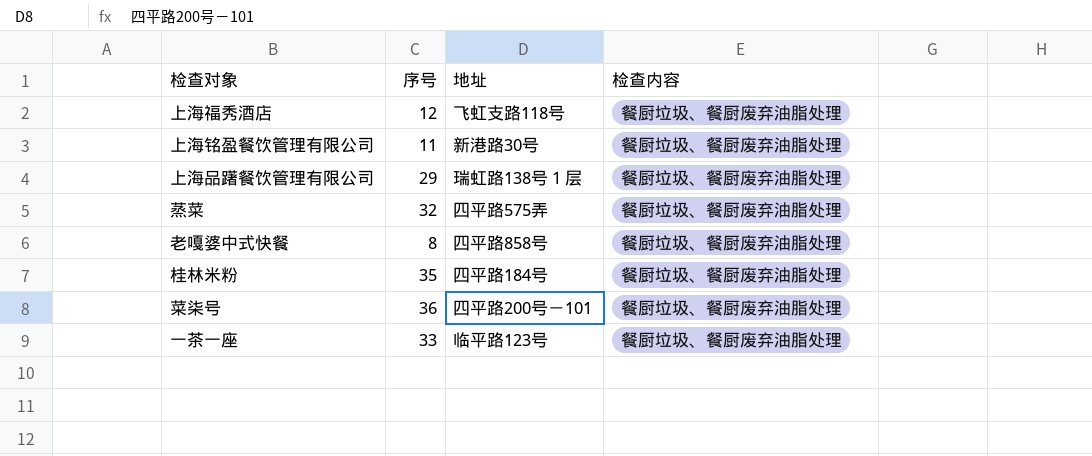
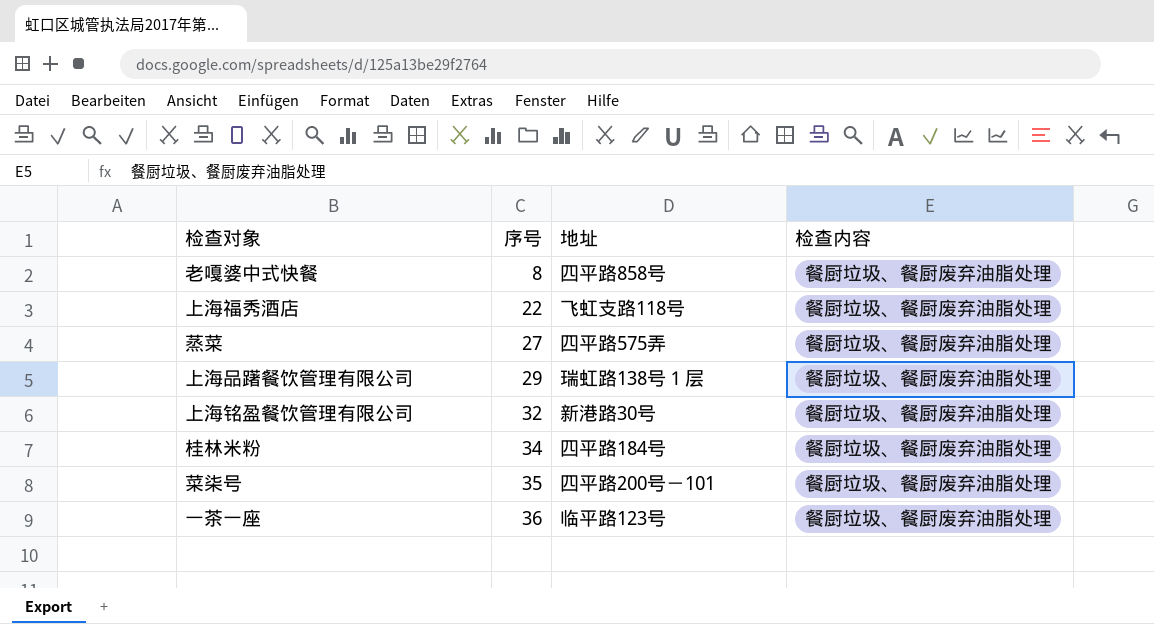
row order: none -> 序号 ascending
上海福秀酒店 | 序号: 12 -> 22
蒸菜 | 序号: 32 -> 27
上海铭盈餐饮管理有限公司 | 序号: 11 -> 32
桂林米粉 | 序号: 35 -> 34
菜柒号 | 序号: 36 -> 35
一茶一座 | 序号: 33 -> 36

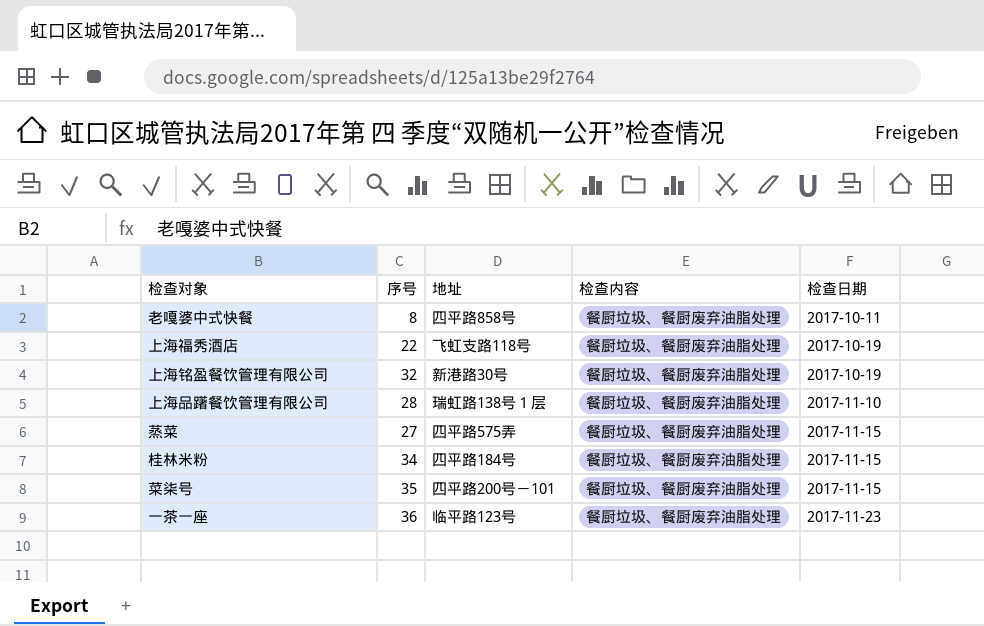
row order: 序号 ascending -> 检查日期 ascending
column 检查日期 | position: none -> 5
上海品躇餐饮管理有限公司 | 序号: 29 -> 28

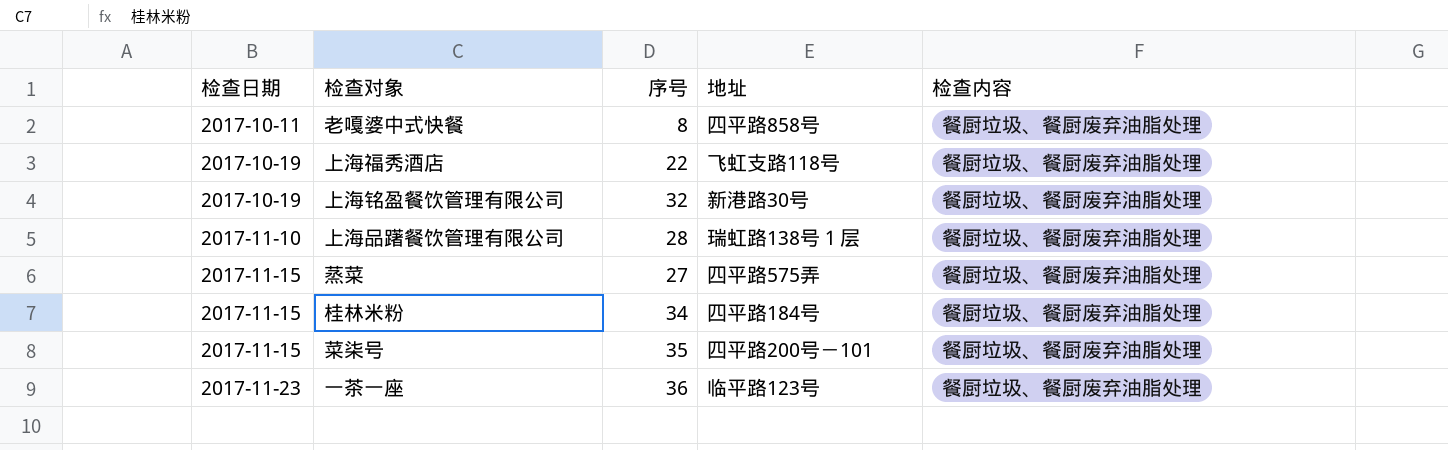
column 检查日期 | position: 5 -> 1

